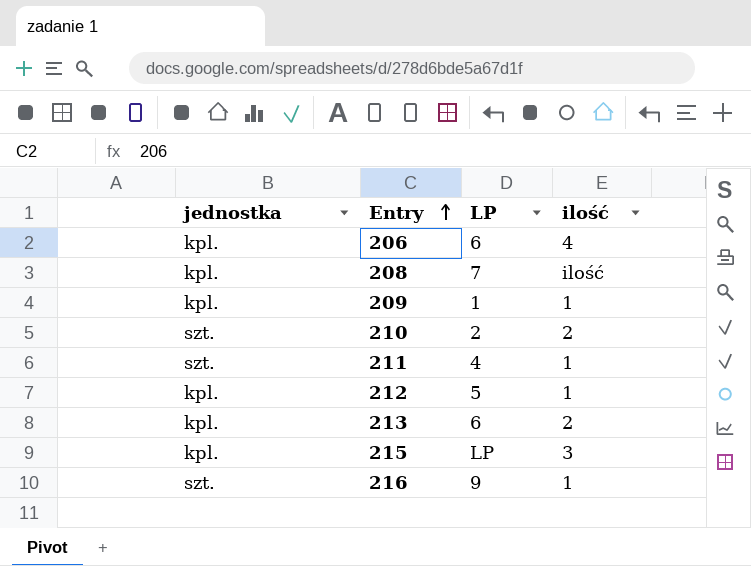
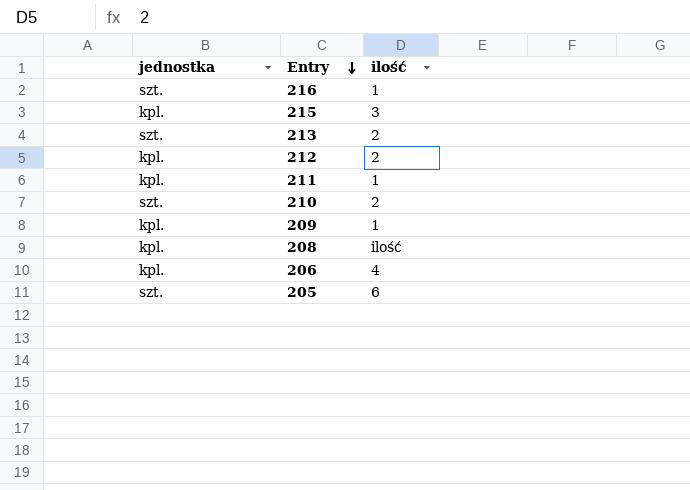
row order: Entry ascending -> Entry descending
column LP | position: 3 -> none
213 | jednostka: kpl. -> szt.
212 | ilość: 1 -> 2
211 | jednostka: szt. -> kpl.
row 205: none -> szt. | 6

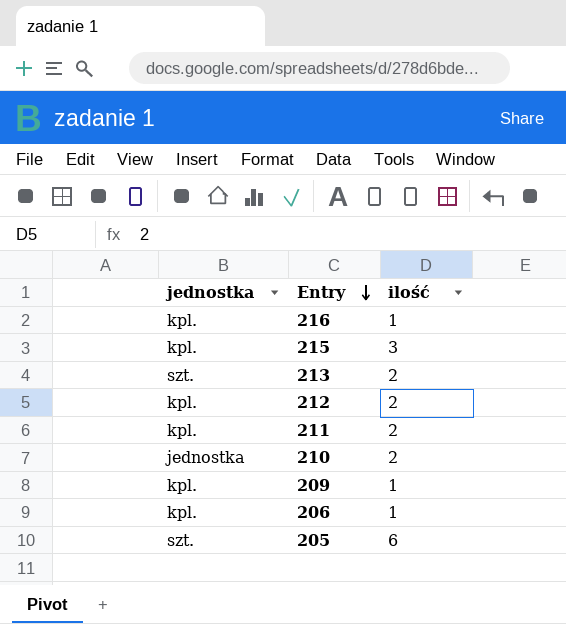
row 208: kpl. | ilość -> none
216 | jednostka: szt. -> kpl.
211 | ilość: 1 -> 2
210 | jednostka: szt. -> jednostka
206 | ilość: 4 -> 1

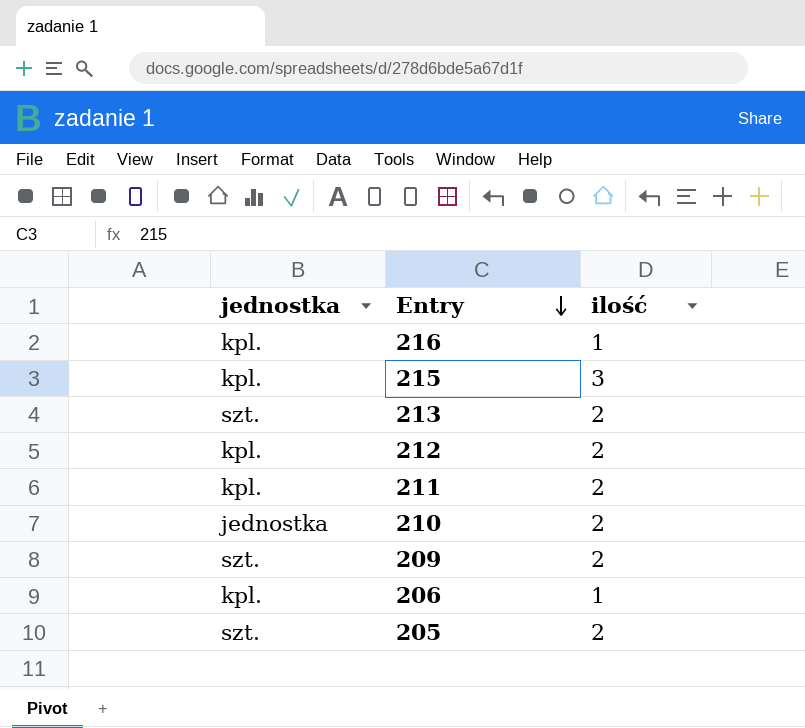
209 | jednostka: kpl. -> szt.
209 | ilość: 1 -> 2
205 | ilość: 6 -> 2

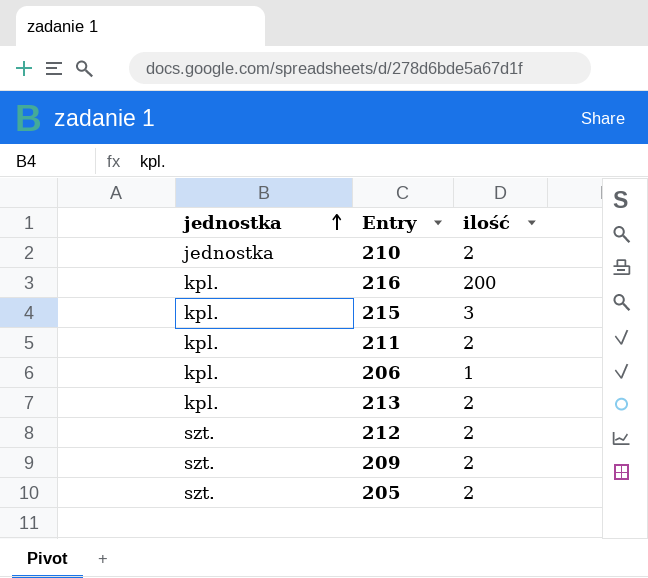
row order: Entry descending -> jednostka ascending
216 | ilość: 1 -> 200
213 | jednostka: szt. -> kpl.
212 | jednostka: kpl. -> szt.

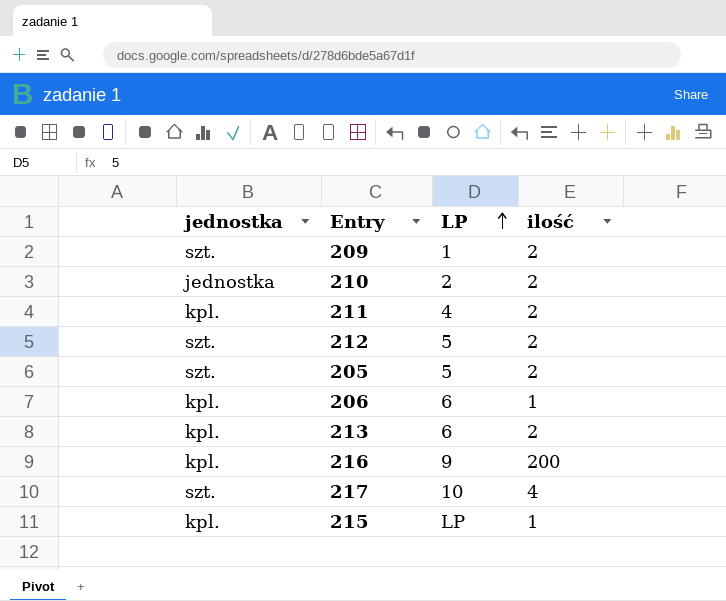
row order: jednostka ascending -> LP ascending
column LP | position: none -> 3
row 217: none -> szt. | 10 | 4
215 | ilość: 3 -> 1

